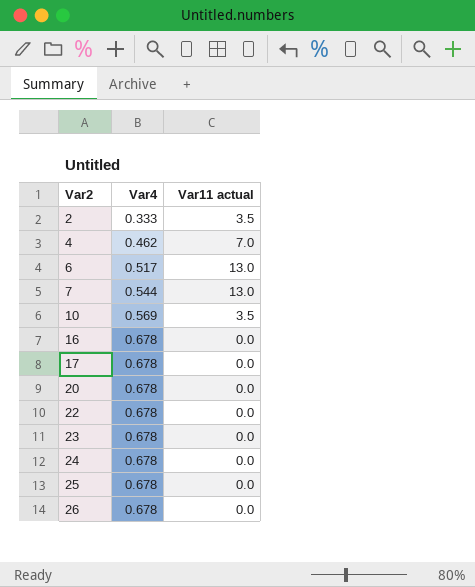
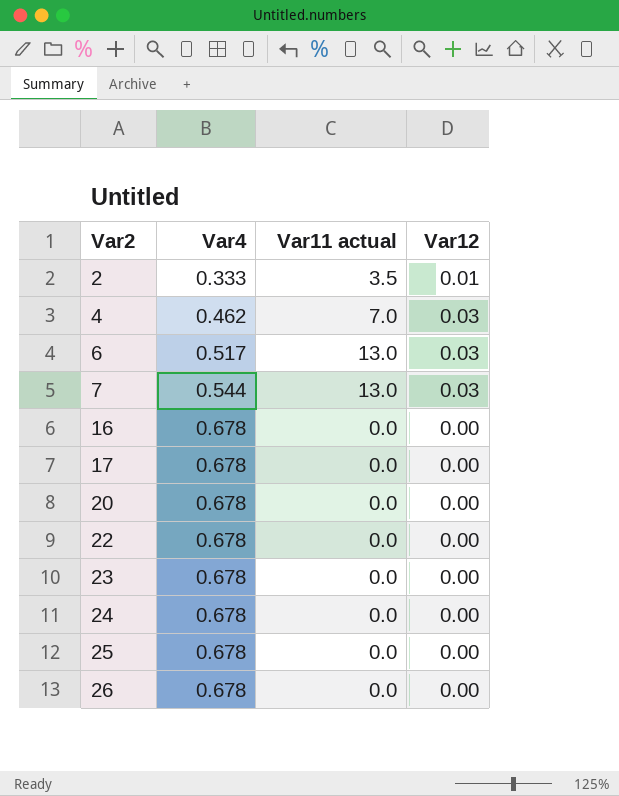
column Var12 | position: none -> 4
row 10: 0.569 | 3.5 -> none

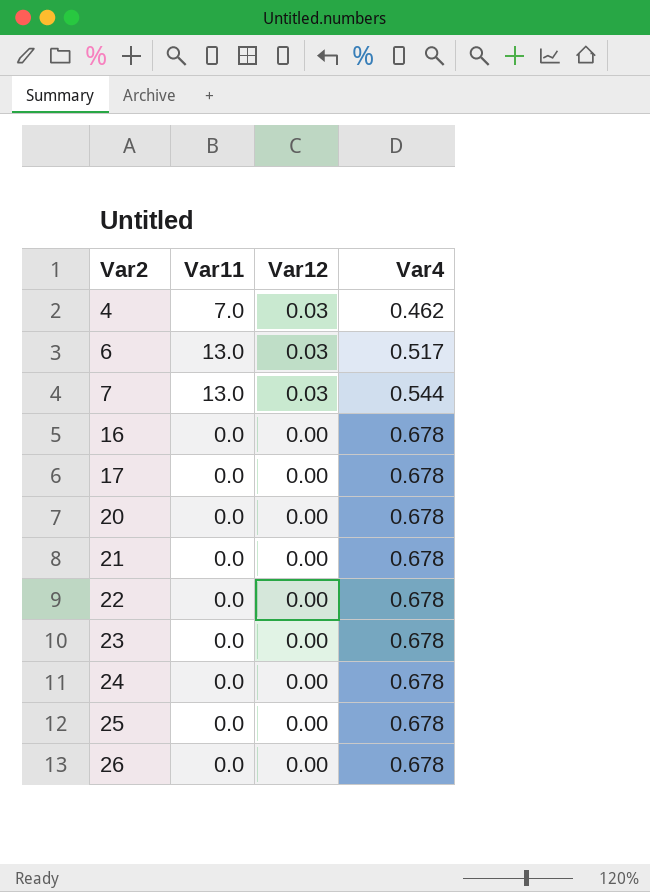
column name: Var11 actual -> Var11
column Var4 | position: 2 -> 4
row 2: 0.333 | 3.5 | 0.01 -> none
row 21: none -> 0.0 | 0.00 | 0.678

